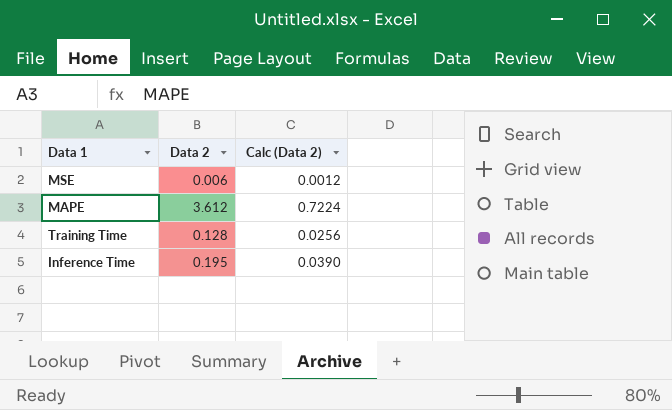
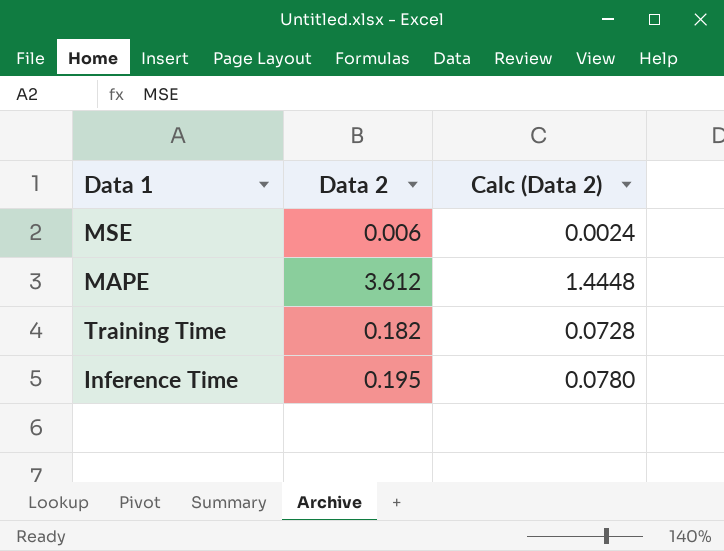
column Calc (Data 2) | formula: [Data 2] * 0.2 -> [Data 2] * 0.4
Training Time | Data 2: 0.128 -> 0.182

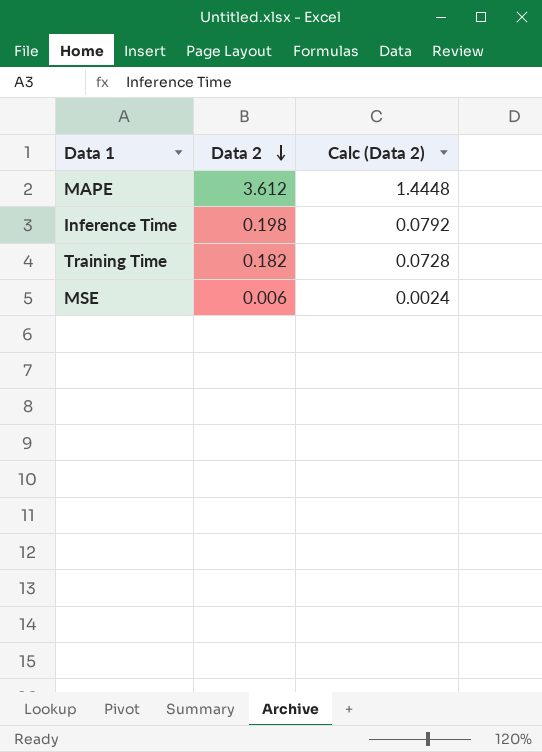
row order: none -> Data 2 descending
Inference Time | Data 2: 0.195 -> 0.198
Inference Time | Calc (Data 2): 0.0780 -> 0.0792

